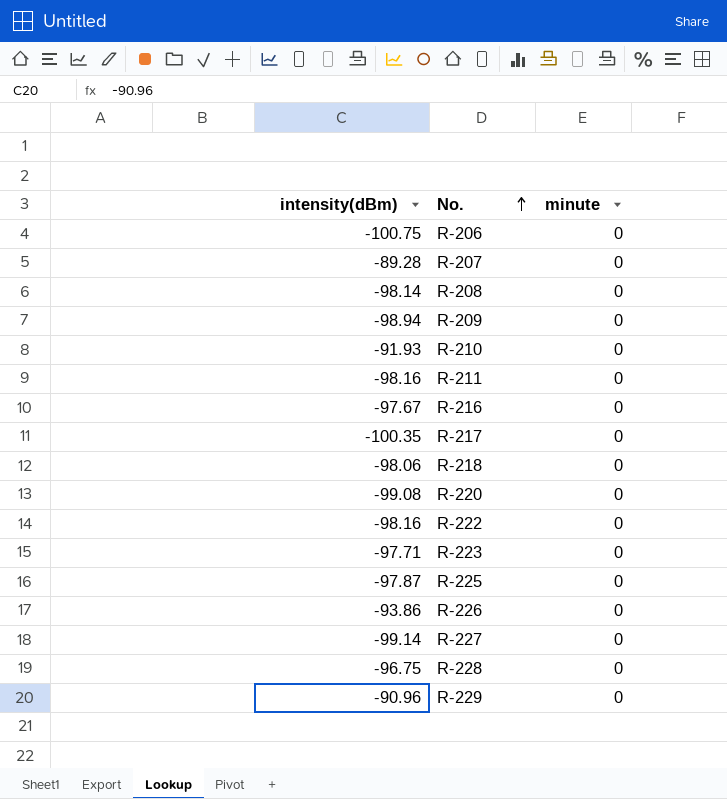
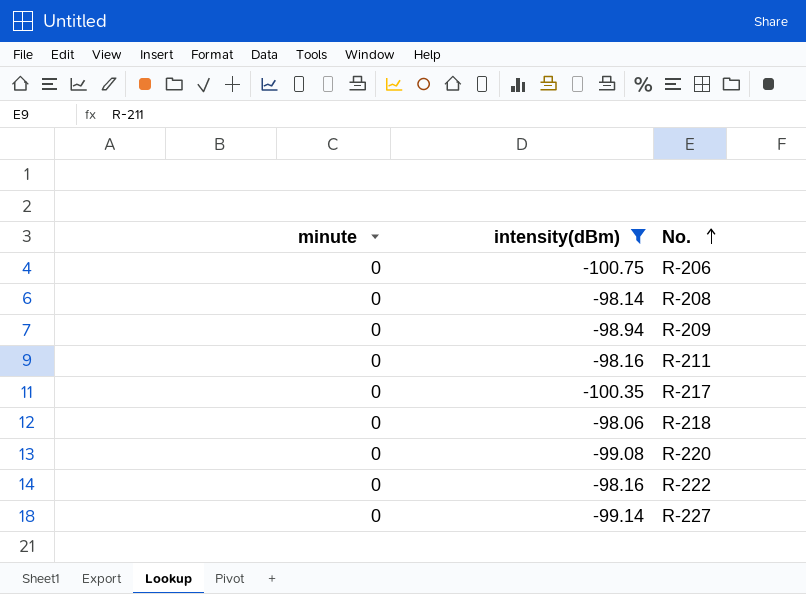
filter: none -> intensity(dBm) <= -98.06
column minute | position: 3 -> 1

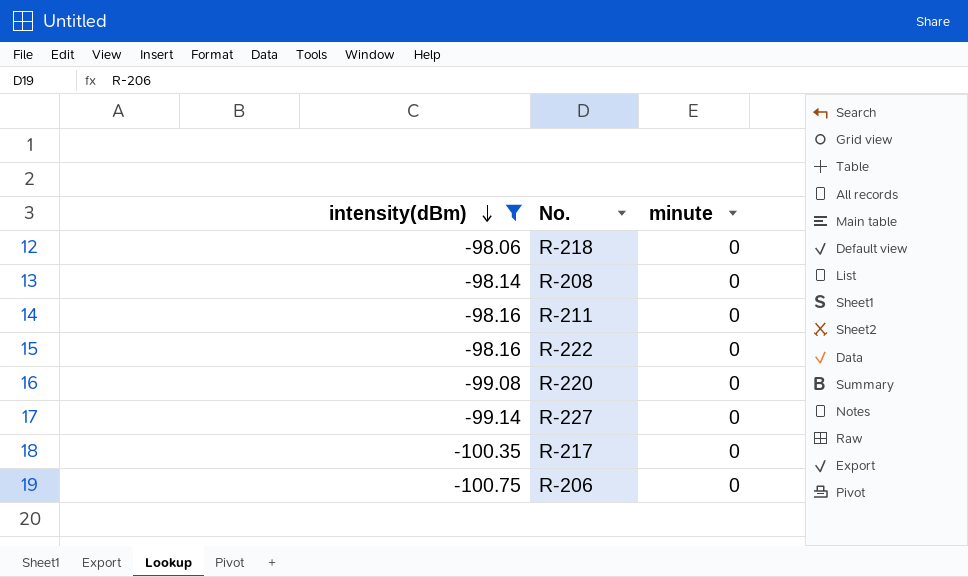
row order: No. ascending -> intensity(dBm) descending
column minute | position: 1 -> 3
row R-209: 0 | -98.94 -> none

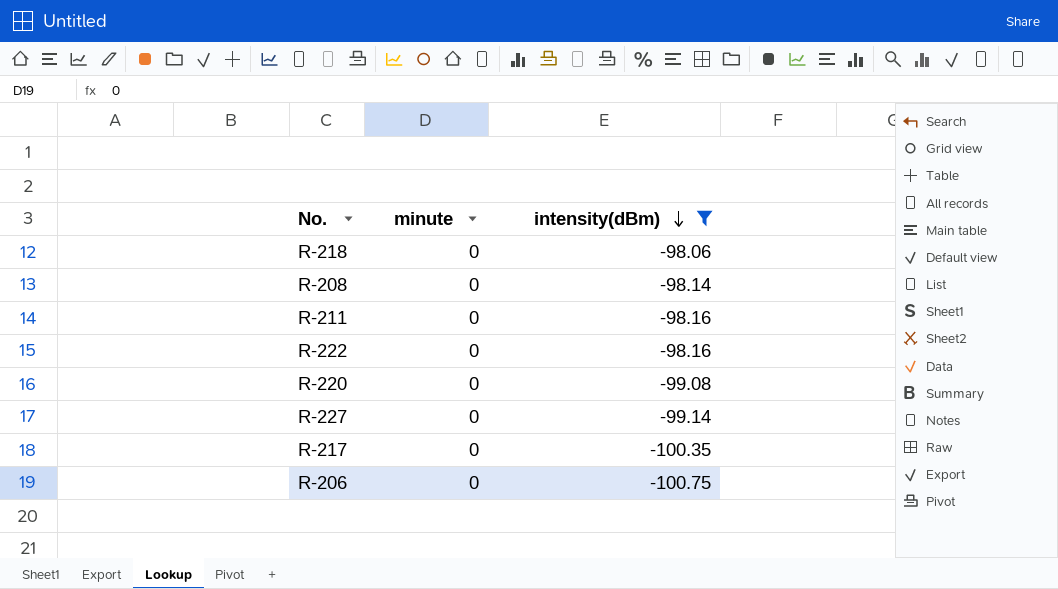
column intensity(dBm) | position: 1 -> 3

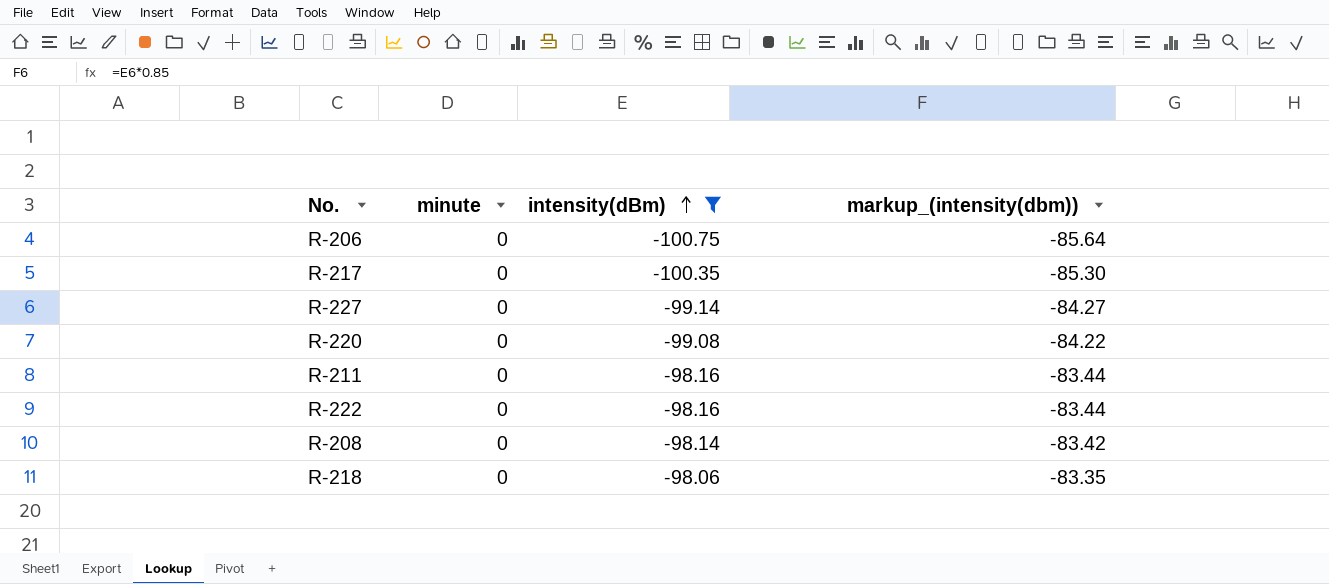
row order: intensity(dBm) descending -> intensity(dBm) ascending
column markup_(intensity(dbm)) | formula: none -> [intensity(dBm)] * 0.85

